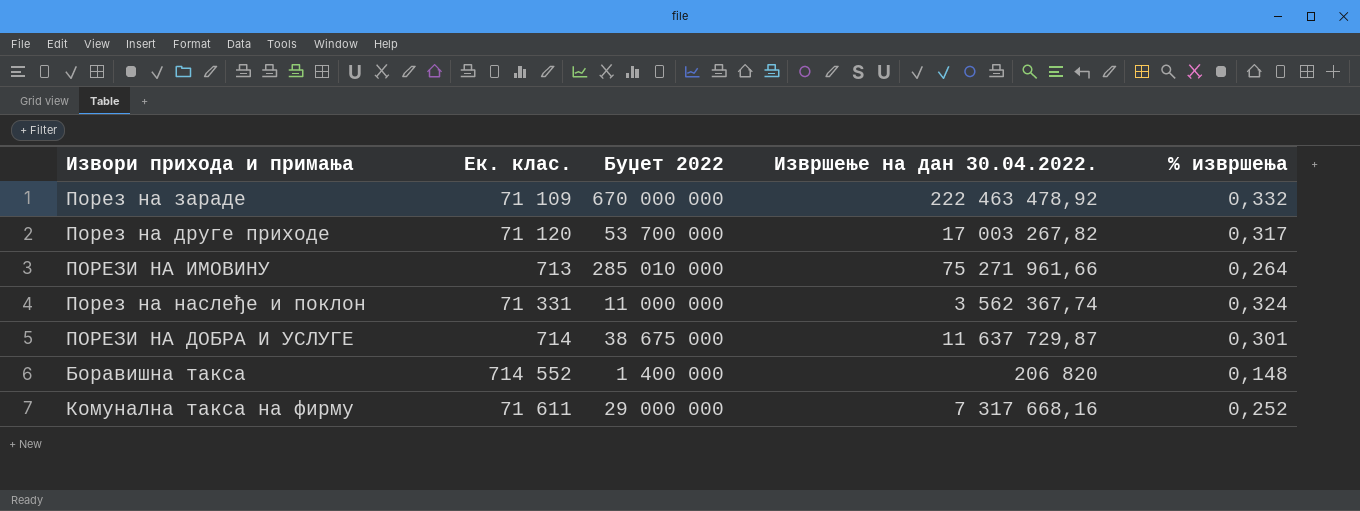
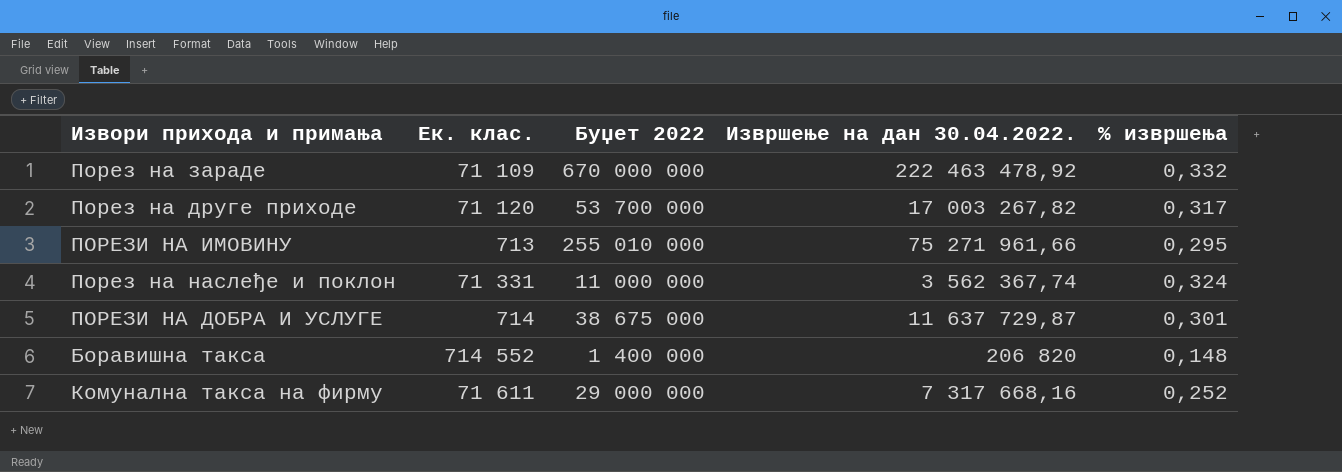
ПОРЕЗИ НА ИМОВИНУ | Буџет 2022: 285 010 000 -> 255 010 000
ПОРЕЗИ НА ИМОВИНУ | % извршења: 0,264 -> 0,295

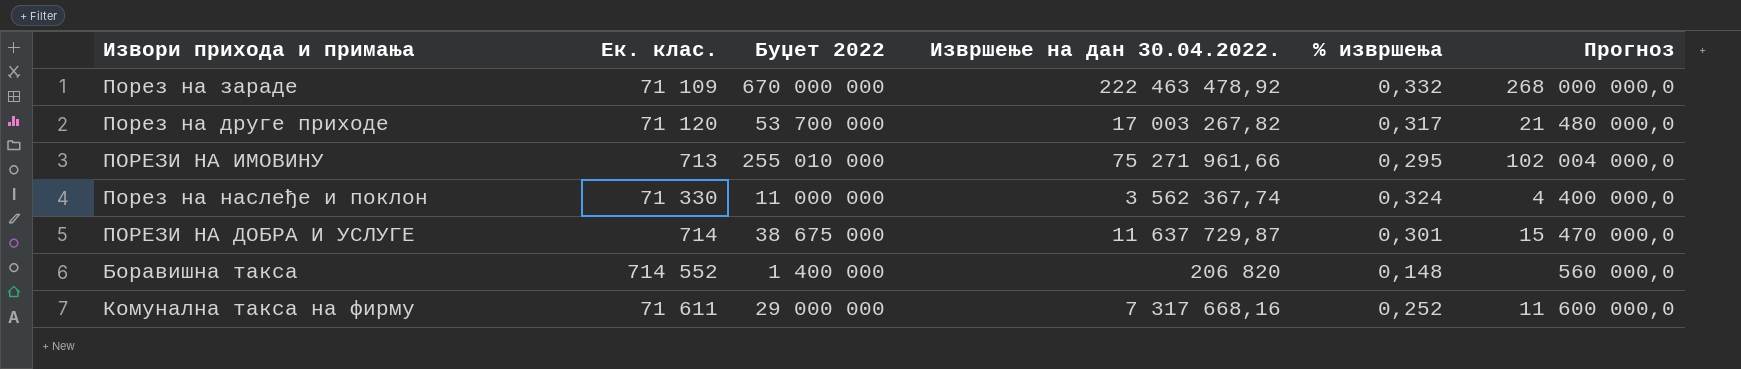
column Прогноз | formula: none -> [Буџет 2022] * 0,4
Порез на наслеђе и поклон | Ек. клас.: 71 331 -> 71 330

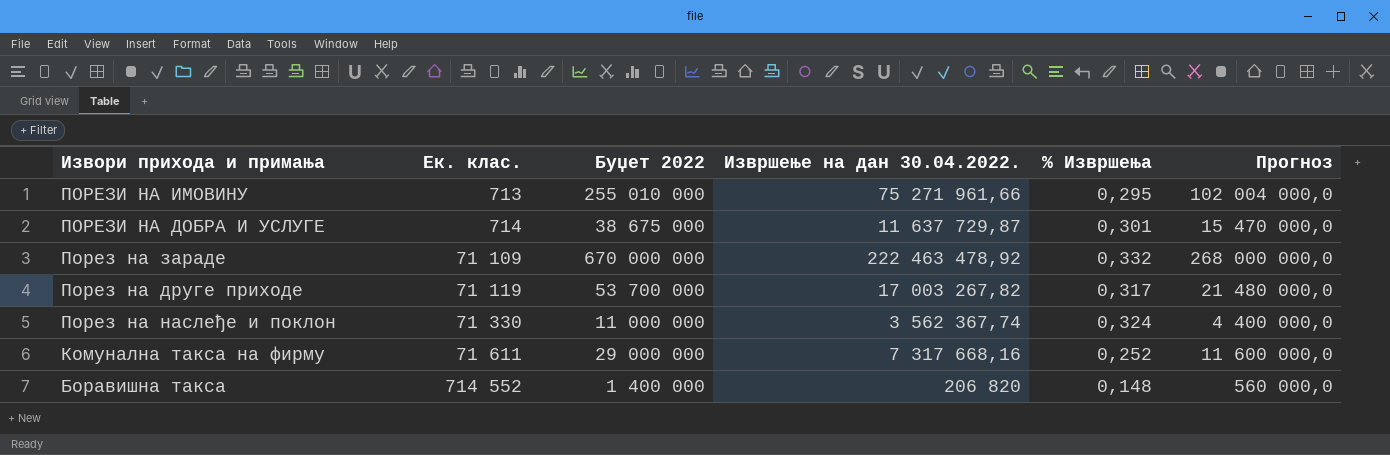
row order: none -> Ек. клас. ascending
column name: % извршења -> % Извршења
Порез на друге приходе | Ек. клас.: 71 120 -> 71 119

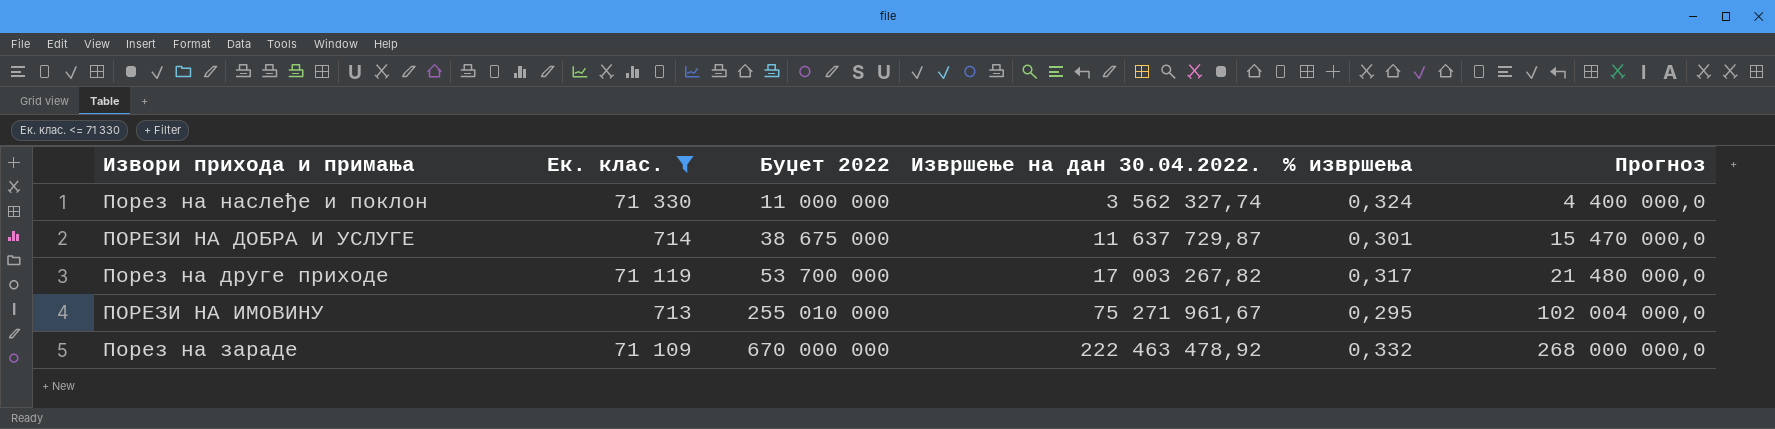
filter: none -> Ек. клас. <= 71 330
row order: Ек. клас. ascending -> Буџет 2022 ascending
column name: % Извршења -> % извршења
Порез на наслеђе и поклон | Извршење на дан 30.04.2022.: 3 562 367,74 -> 3 562 327,74
ПОРЕЗИ НА ИМОВИНУ | Извршење на дан 30.04.2022.: 75 271 961,66 -> 75 271 961,67

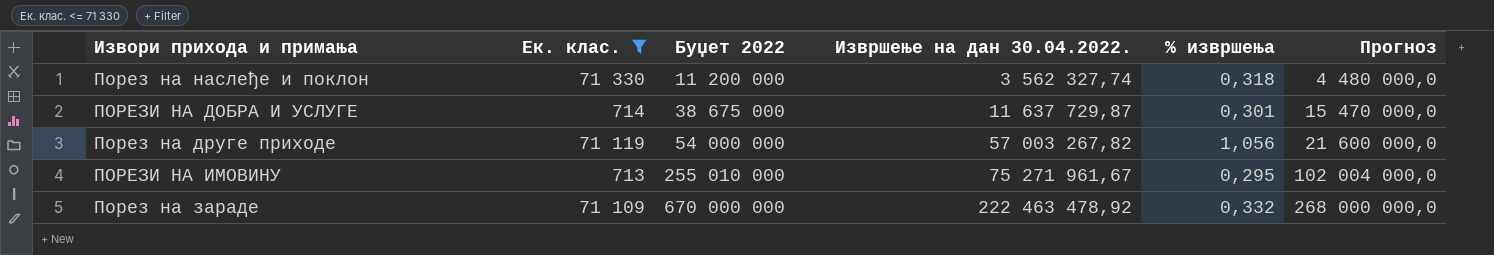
Порез на наслеђе и поклон | Буџет 2022: 11 000 000 -> 11 200 000
Порез на наслеђе и поклон | % извршења: 0,324 -> 0,318
Порез на наслеђе и поклон | Прогноз: 4 400 000,0 -> 4 480 000,0
Порез на друге приходе | Буџет 2022: 53 700 000 -> 54 000 000
Порез на друге приходе | Извршење на дан 30.04.2022.: 17 003 267,82 -> 57 003 267,82
Порез на друге приходе | % извршења: 0,317 -> 1,056
Порез на друге приходе | Прогноз: 21 480 000,0 -> 21 600 000,0

